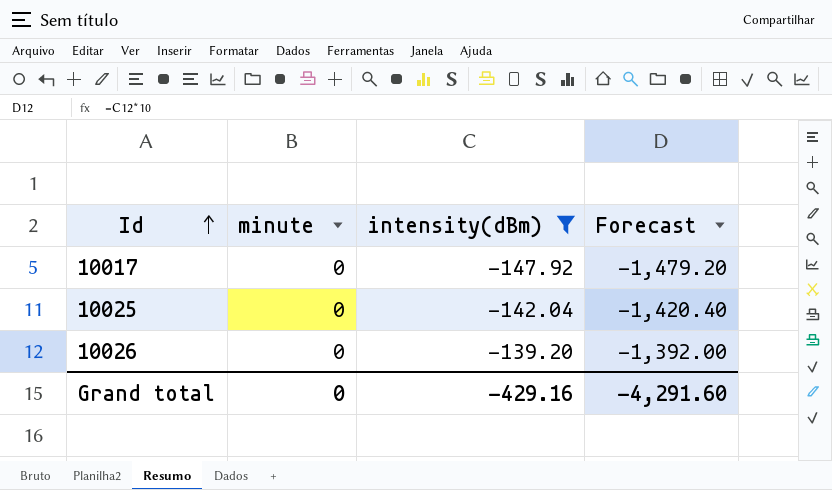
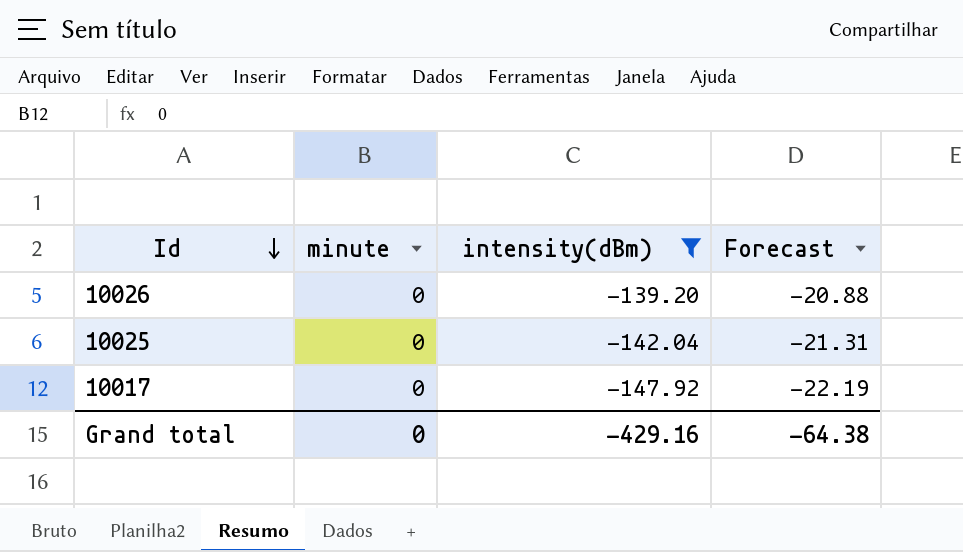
row order: Id ascending -> Id descending
column Forecast | formula: [intensity(dBm)] * 10 -> [intensity(dBm)] * 0.15
Grand total | Forecast: -4,291.60 -> -64.38

